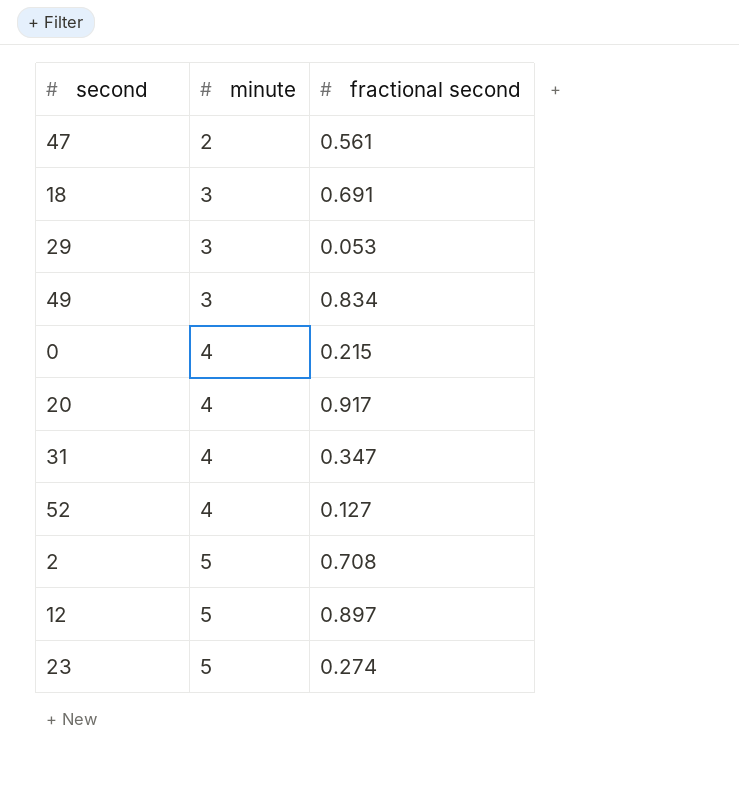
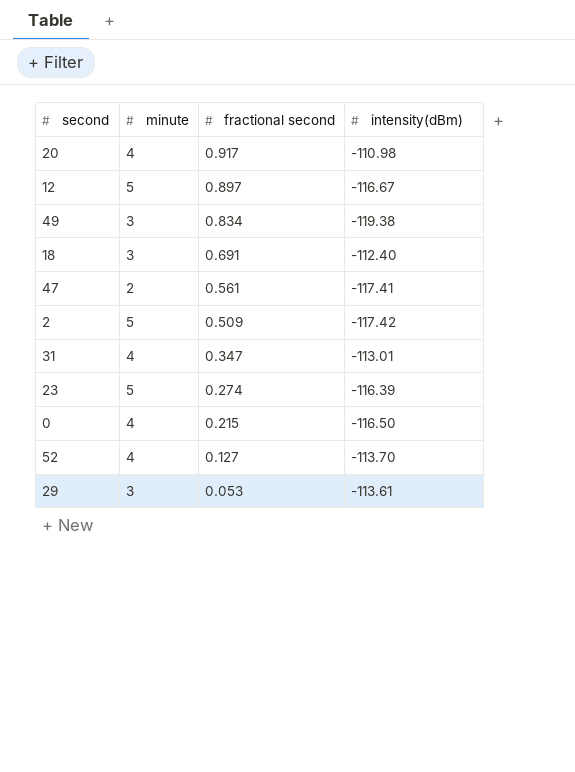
row order: minute ascending -> fractional second descending
column intensity(dBm) | position: none -> 4
2 | fractional second: 0.708 -> 0.509

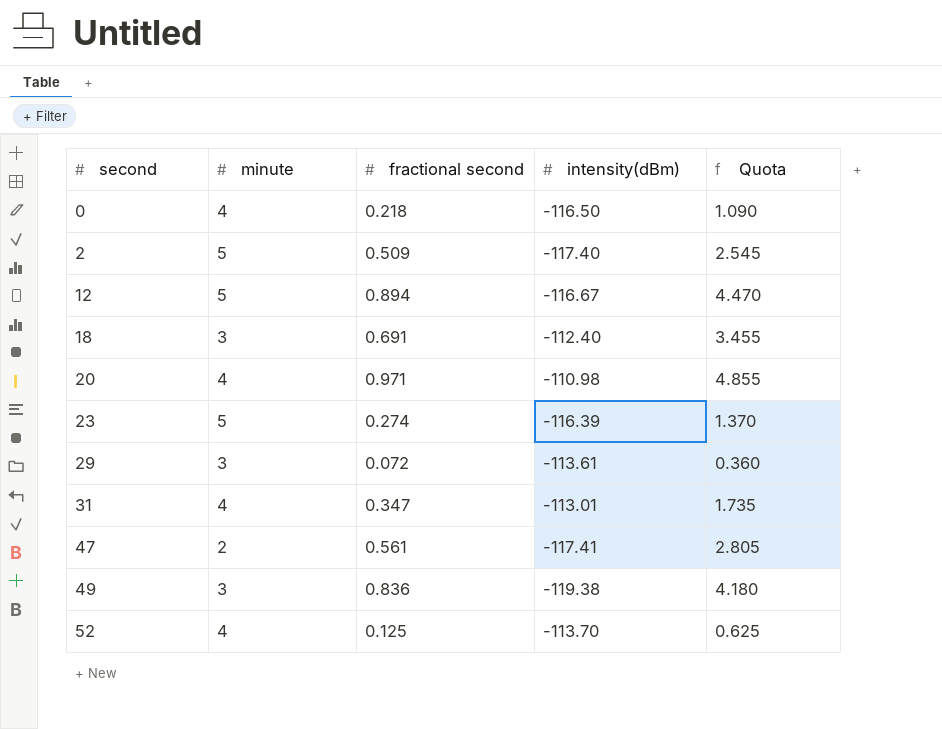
row order: fractional second descending -> second ascending
column Quota | formula: none -> [fractional second] * 5
0 | fractional second: 0.215 -> 0.218
2 | intensity(dBm): -117.42 -> -117.40
12 | fractional second: 0.897 -> 0.894
20 | fractional second: 0.917 -> 0.971
29 | fractional second: 0.053 -> 0.072
49 | fractional second: 0.834 -> 0.836
52 | fractional second: 0.127 -> 0.125

